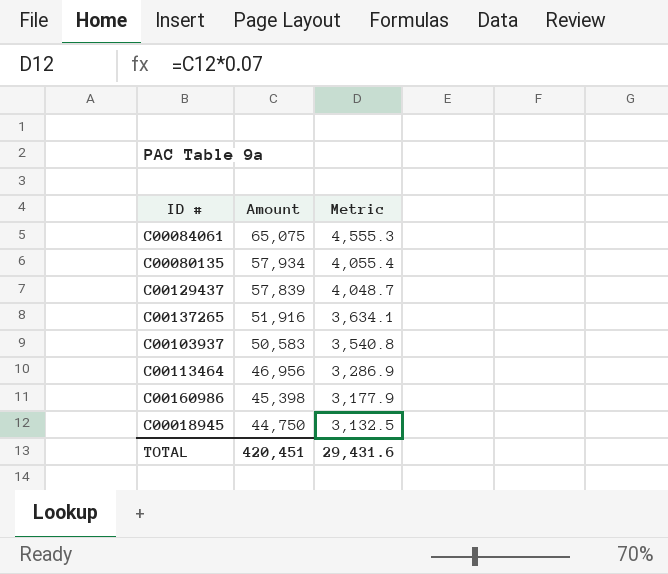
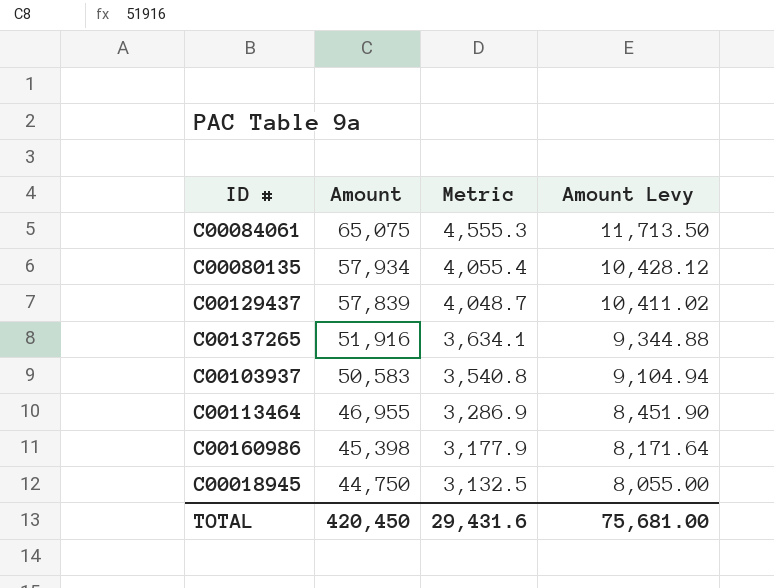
column Amount Levy | formula: none -> [Amount] * 0.18
C00113464 | Amount: 46,956 -> 46,955
TOTAL | Amount: 420,451 -> 420,450

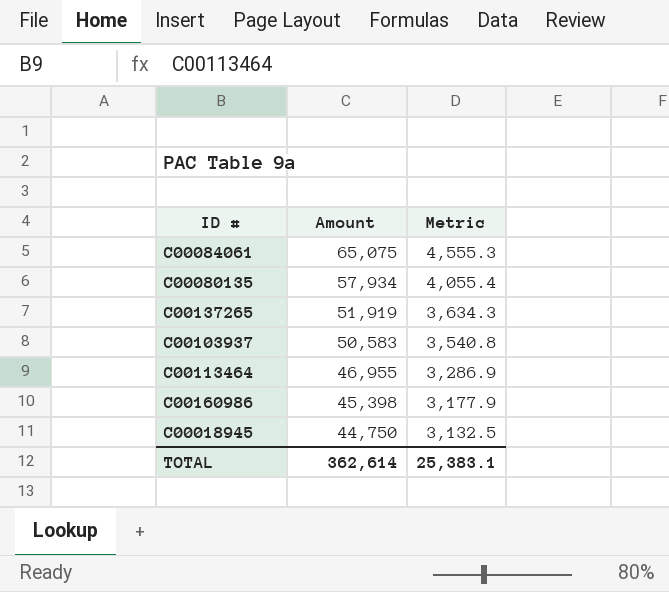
column Amount Levy | formula: [Amount] * 0.18 -> none
row C00129437: 57,839 | 4,048.7 | 10,411.02 -> none
C00137265 | Amount: 51,916 -> 51,919
C00137265 | Metric: 3,634.1 -> 3,634.3
TOTAL | Amount: 420,450 -> 362,614
TOTAL | Metric: 29,431.6 -> 25,383.1

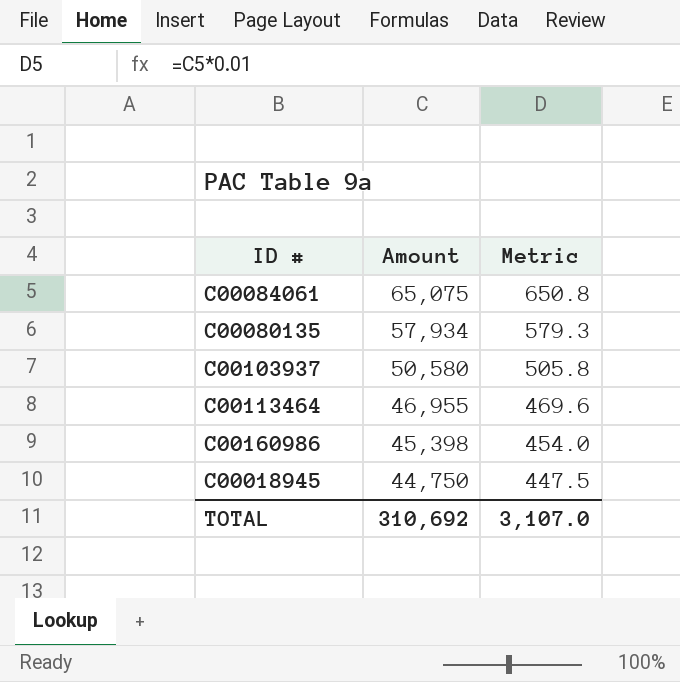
column Metric | formula: [Amount] * 0.07 -> [Amount] * 0.01
row C00137265: 51,919 | 3,634.3 -> none
C00103937 | Amount: 50,583 -> 50,580
TOTAL | Amount: 362,614 -> 310,692
TOTAL | Metric: 25,383.1 -> 3,107.0

